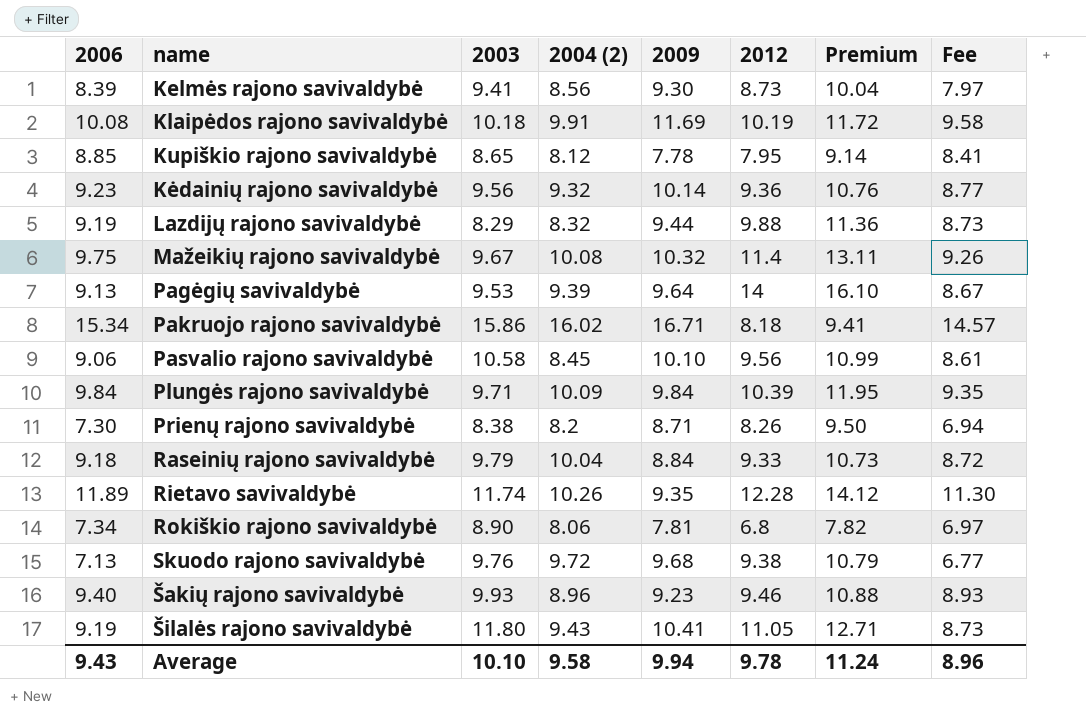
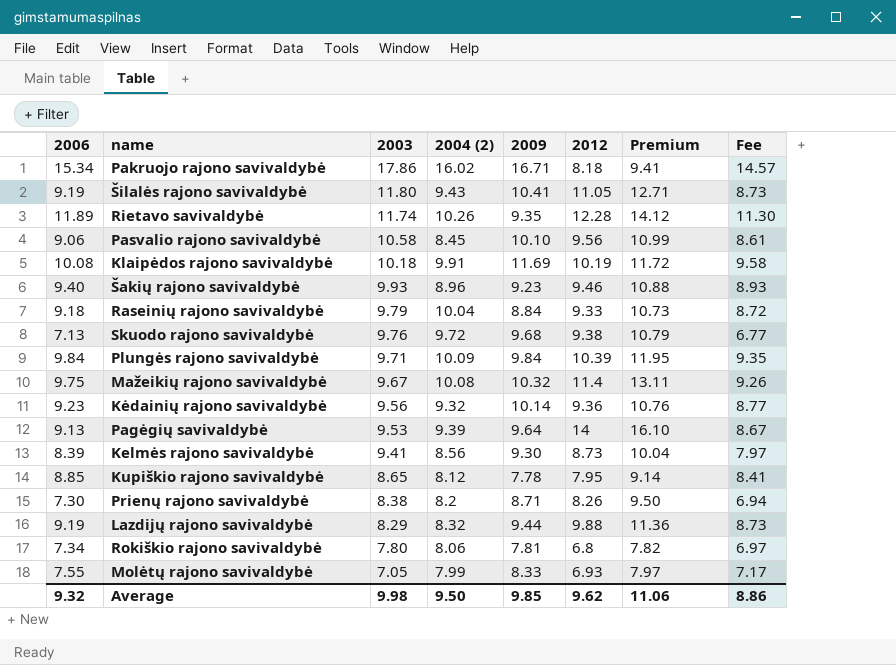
row order: none -> 2003 descending
Pakruojo rajono savivaldybė | 2003: 15.86 -> 17.86
Rokiškio rajono savivaldybė | 2003: 8.90 -> 7.80
row Molėtų rajono savivaldybė: none -> 7.55 | 7.05 | 7.99 | 8.33 | 6.93 | 7.97 | 7.17
Average | 2006: 9.43 -> 9.32
Average | 2003: 10.10 -> 9.98
Average | 2004 (2): 9.58 -> 9.50
Average | 2009: 9.94 -> 9.85
Average | 2012: 9.78 -> 9.62
Average | Premium: 11.24 -> 11.06
Average | Fee: 8.96 -> 8.86

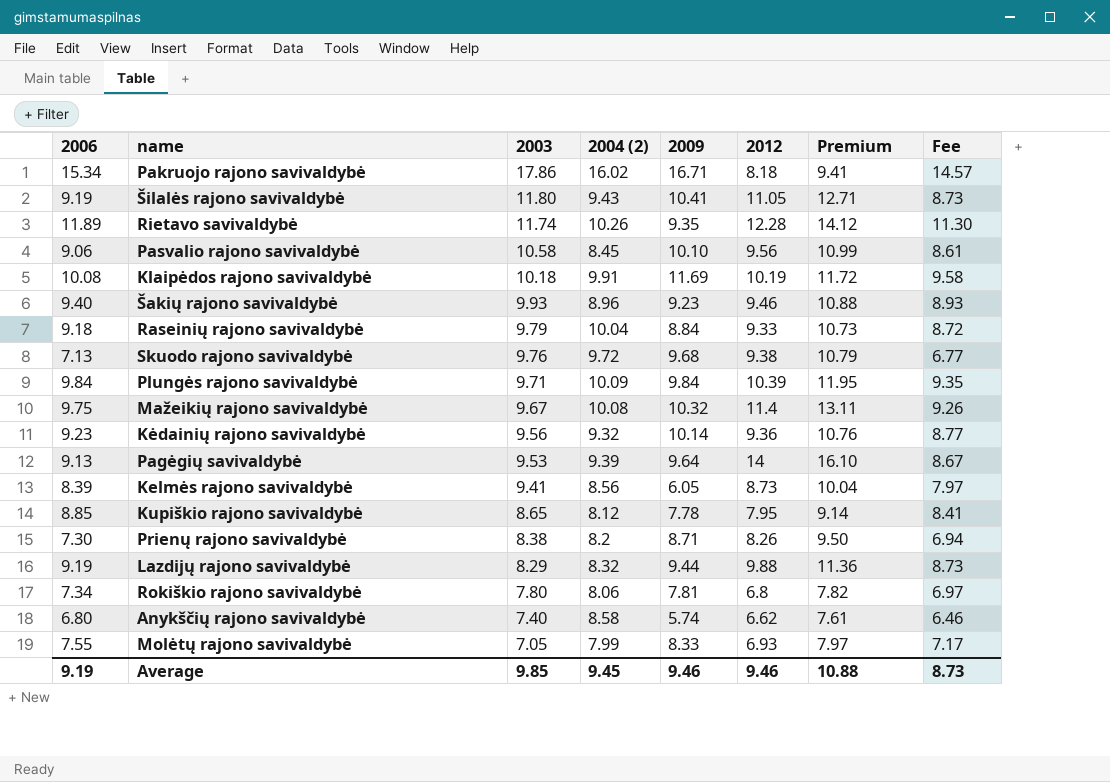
Kelmės rajono savivaldybė | 2009: 9.30 -> 6.05
row Anykščių rajono savivaldybė: none -> 6.80 | 7.40 | 8.58 | 5.74 | 6.62 | 7.61 | 6.46
Average | 2006: 9.32 -> 9.19
Average | 2003: 9.98 -> 9.85
Average | 2004 (2): 9.50 -> 9.45
Average | 2009: 9.85 -> 9.46
Average | 2012: 9.62 -> 9.46
Average | Premium: 11.06 -> 10.88
Average | Fee: 8.86 -> 8.73

